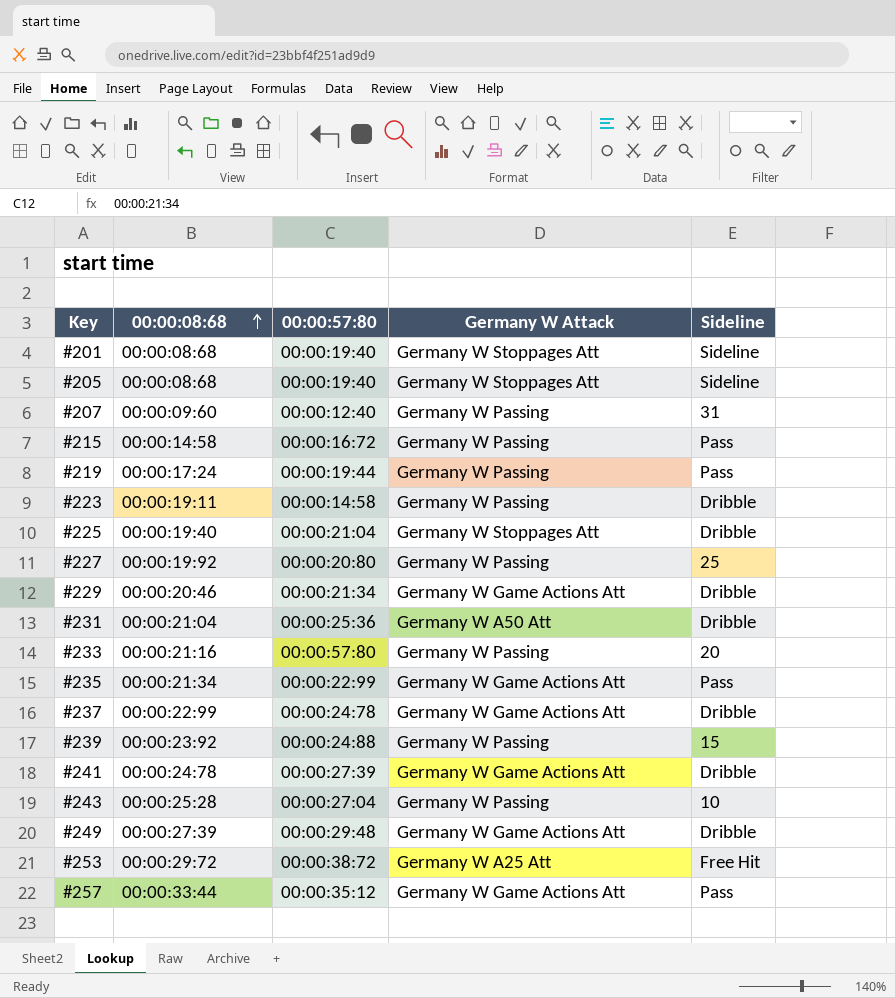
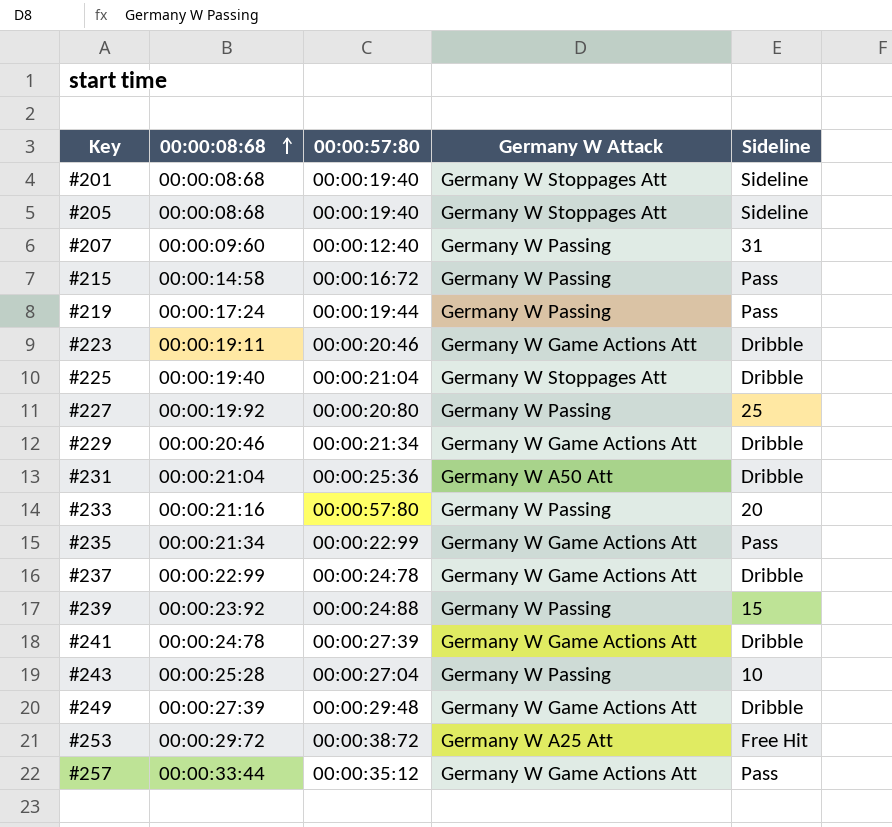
#223 | 00:00:57:80: 00:00:14:58 -> 00:00:20:46
#223 | Germany W Attack: Germany W Passing -> Germany W Game Actions Att

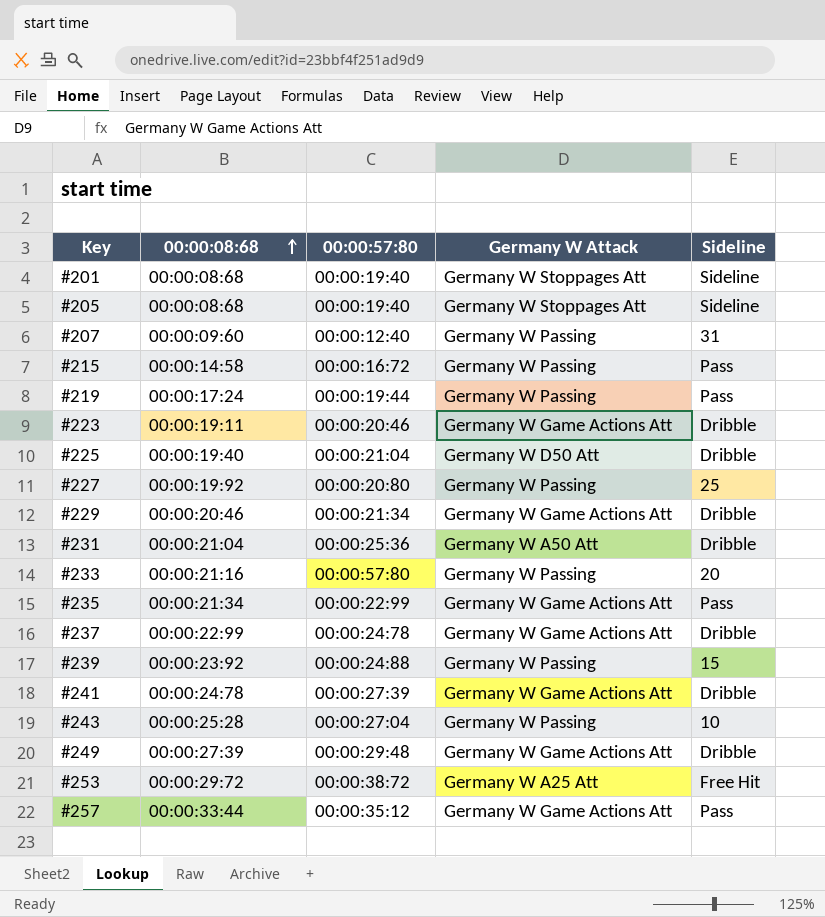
#225 | Germany W Attack: Germany W Stoppages Att -> Germany W D50 Att

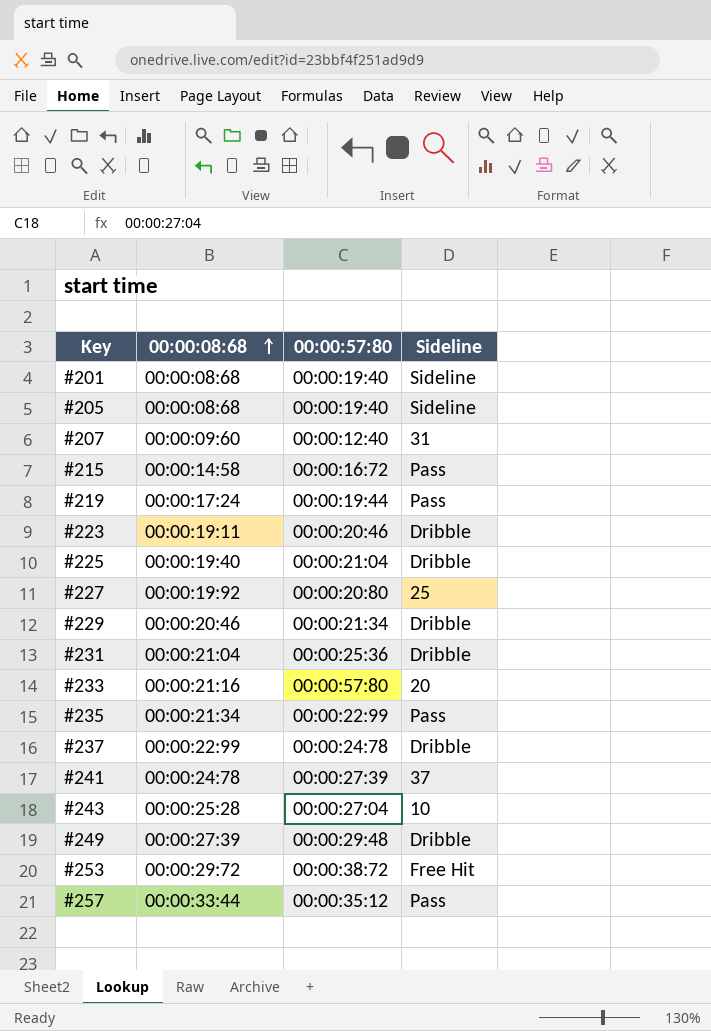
column Germany W Attack | position: 4 -> none
row #239: 00:00:23:92 | 00:00:24:88 | Germany W Passing | 15 -> none
#241 | Sideline: Dribble -> 37

